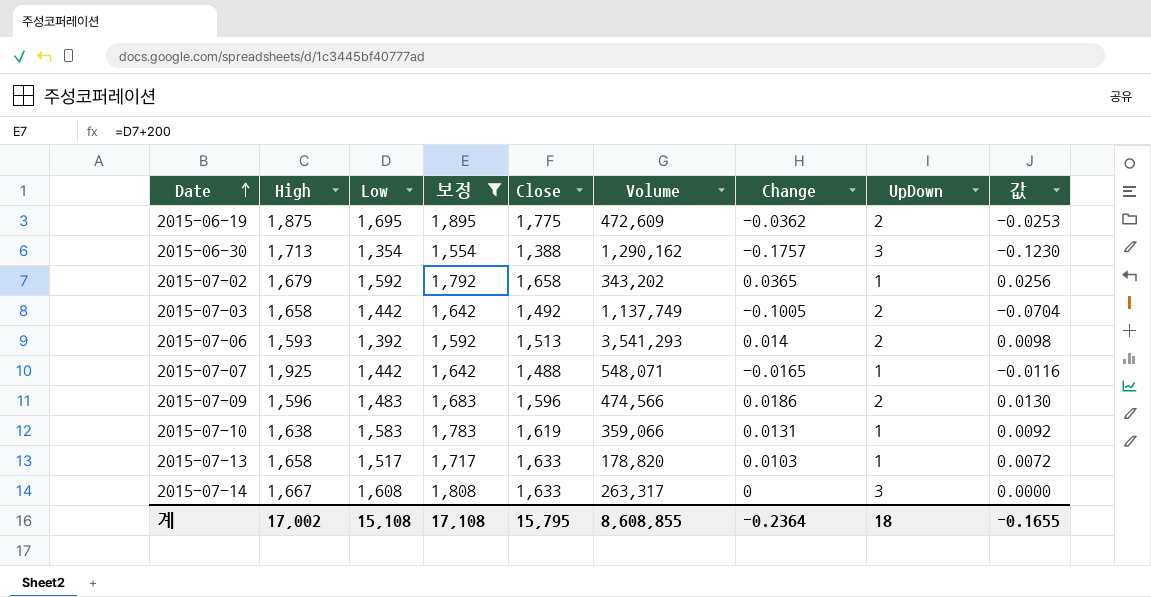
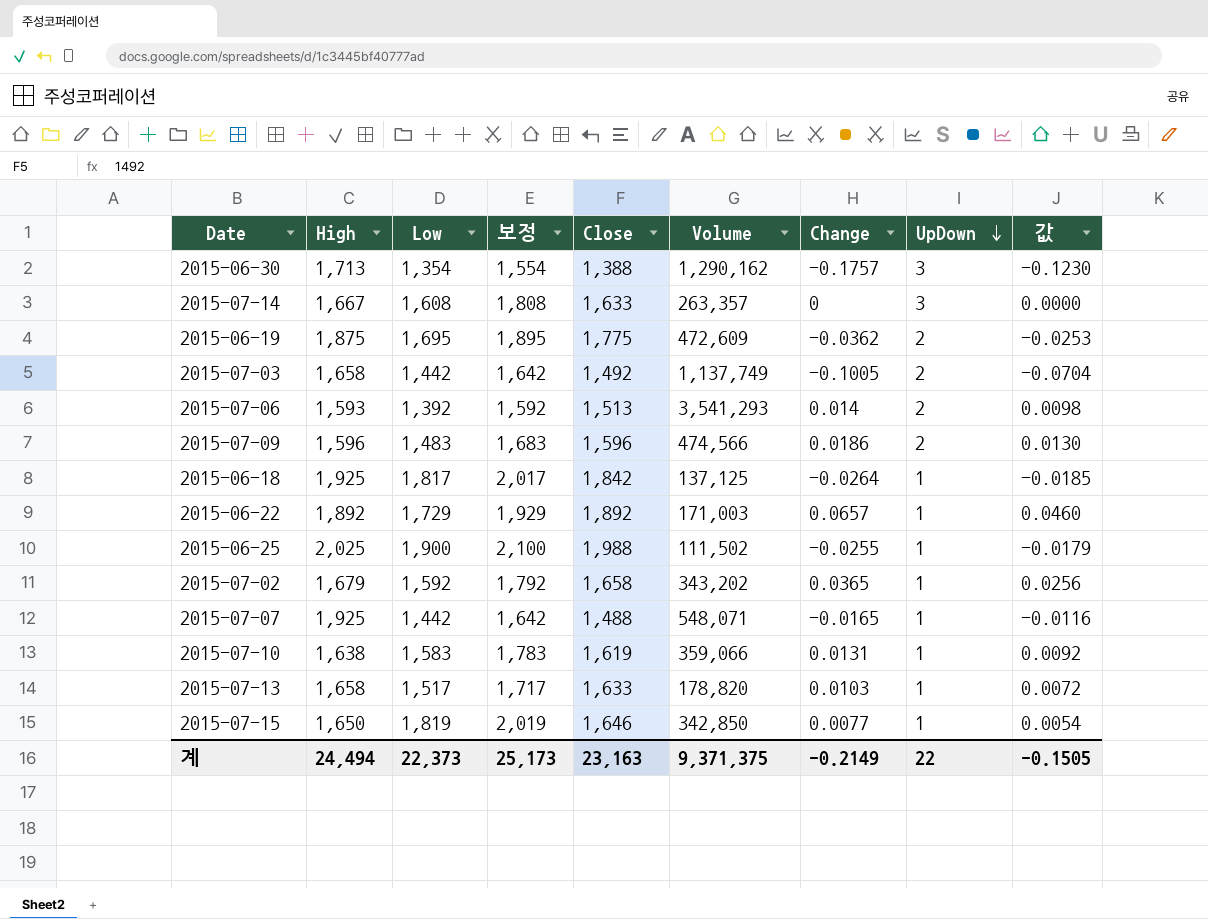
filter: 보정 <= 1,895 -> none
row order: Date ascending -> UpDown descending
2015-07-14 | Volume: 263,317 -> 263,357
계 | High: 17,002 -> 24,494
계 | Low: 15,108 -> 22,373
계 | 보정: 17,108 -> 25,173
계 | Close: 15,795 -> 23,163
계 | Volume: 8,608,855 -> 9,371,375
계 | Change: -0.2364 -> -0.2149
계 | UpDown: 18 -> 22
계 | 값: -0.1655 -> -0.1505

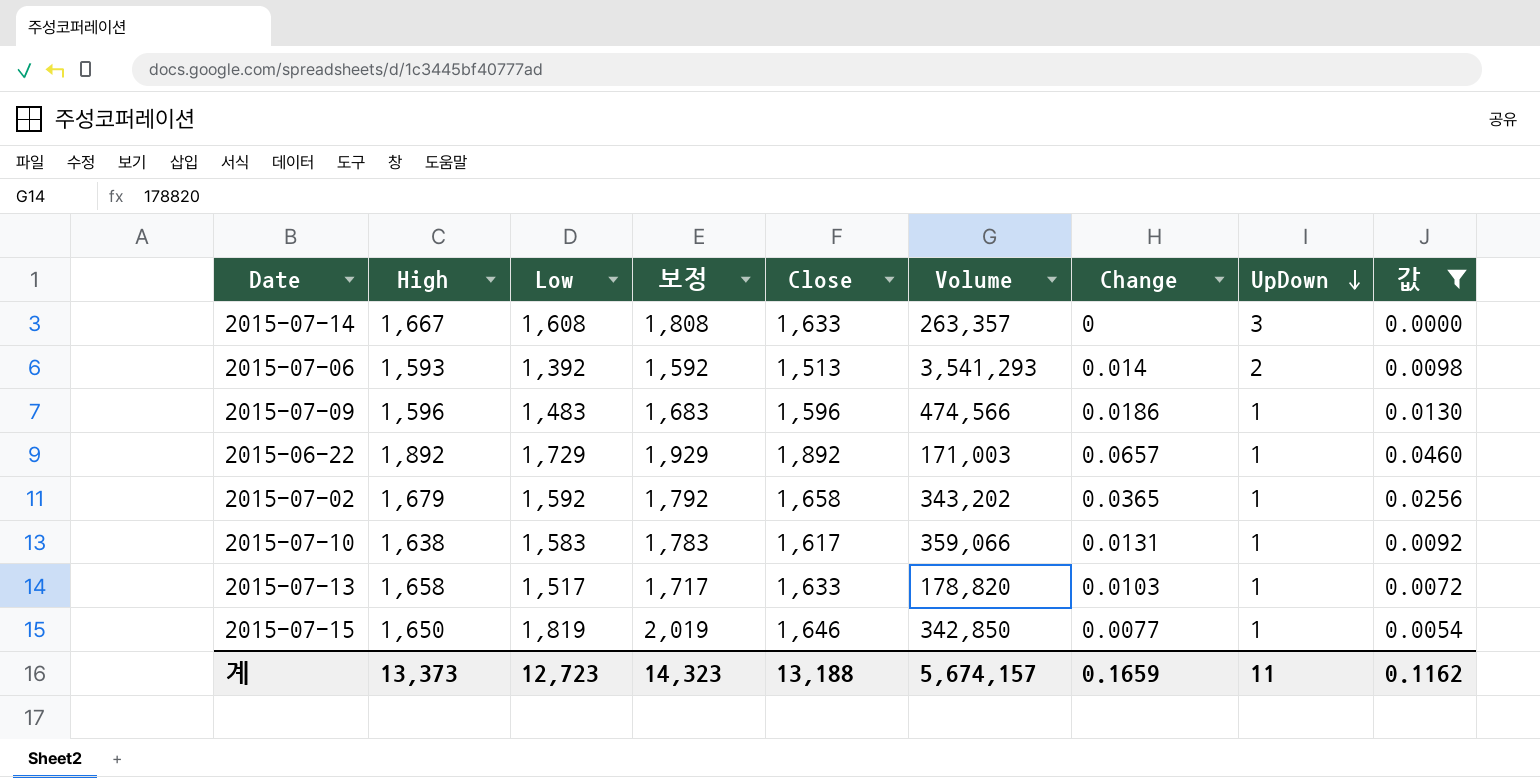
filter: none -> 값 >= 0.0000
2015-07-09 | UpDown: 2 -> 1
2015-07-10 | Close: 1,619 -> 1,617
계 | High: 24,494 -> 13,373
계 | Low: 22,373 -> 12,723
계 | 보정: 25,173 -> 14,323
계 | Close: 23,163 -> 13,188
계 | Volume: 9,371,375 -> 5,674,157
계 | Change: -0.2149 -> 0.1659
계 | UpDown: 22 -> 11
계 | 값: -0.1505 -> 0.1162

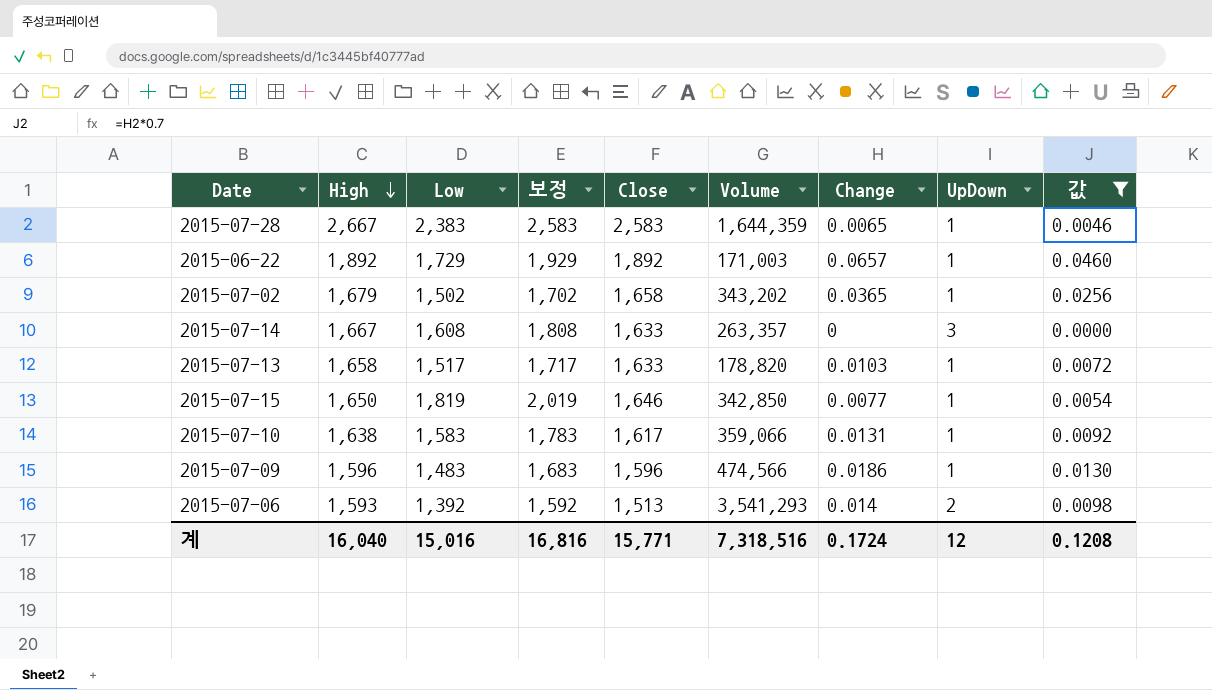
row order: UpDown descending -> High descending
row 2015-07-28: none -> 2,667 | 2,383 | 2,583 | 2,583 | 1,644,359 | 0.0065 | 1 | 0.0046
2015-07-02 | Low: 1,592 -> 1,502
2015-07-02 | 보정: 1,792 -> 1,702
계 | High: 13,373 -> 16,040
계 | Low: 12,723 -> 15,016
계 | 보정: 14,323 -> 16,816
계 | Close: 13,188 -> 15,771
계 | Volume: 5,674,157 -> 7,318,516
계 | Change: 0.1659 -> 0.1724
계 | UpDown: 11 -> 12
계 | 값: 0.1162 -> 0.1208

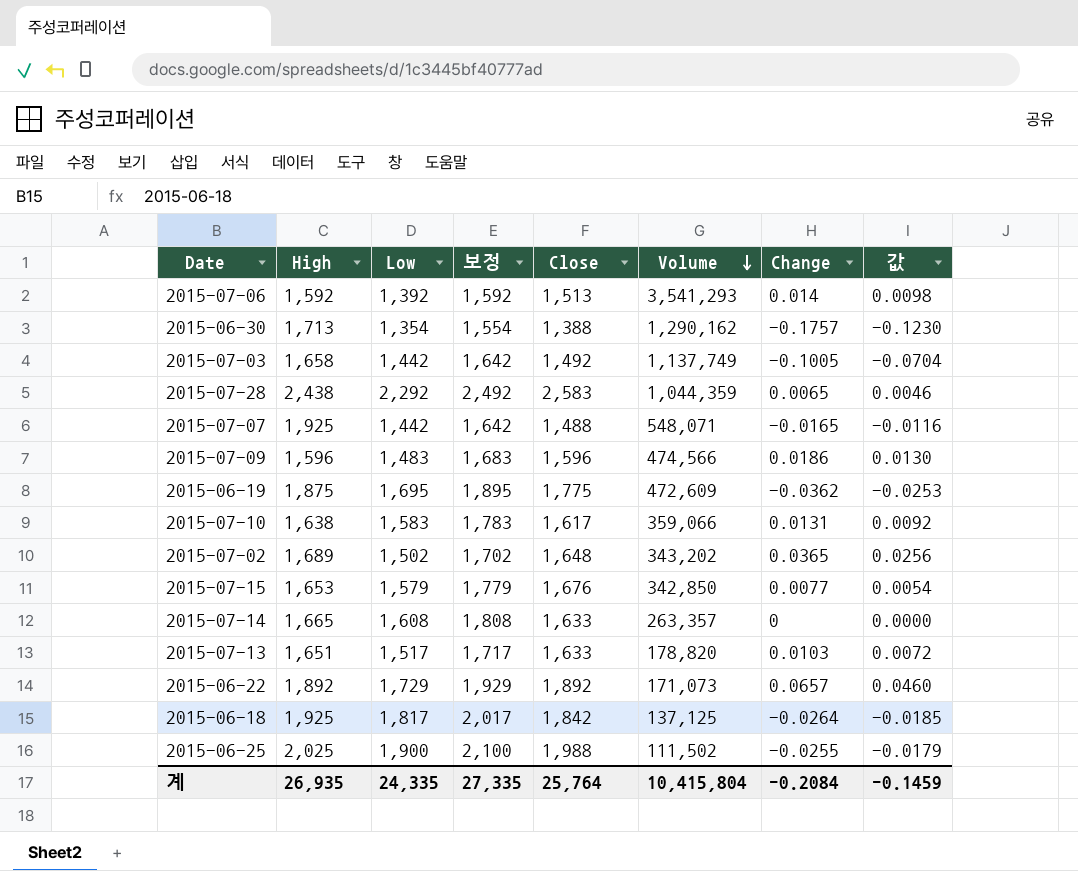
filter: 값 >= 0.0000 -> none
row order: High descending -> Volume descending
column UpDown | position: 8 -> none
2015-07-06 | High: 1,593 -> 1,592
2015-07-28 | High: 2,667 -> 2,438
2015-07-28 | Low: 2,383 -> 2,292
2015-07-28 | 보정: 2,583 -> 2,492
2015-07-28 | Volume: 1,644,359 -> 1,044,359
2015-07-02 | High: 1,679 -> 1,689
2015-07-02 | Close: 1,658 -> 1,648
2015-07-15 | High: 1,650 -> 1,653
2015-07-15 | Low: 1,819 -> 1,579
2015-07-15 | 보정: 2,019 -> 1,779
2015-07-15 | Close: 1,646 -> 1,676
2015-07-14 | High: 1,667 -> 1,665
2015-07-13 | High: 1,658 -> 1,651
2015-06-22 | Volume: 171,003 -> 171,073
계 | High: 16,040 -> 26,935
계 | Low: 15,016 -> 24,335
계 | 보정: 16,816 -> 27,335
계 | Close: 15,771 -> 25,764
계 | Volume: 7,318,516 -> 10,415,804
계 | Change: 0.1724 -> -0.2084
계 | 값: 0.1208 -> -0.1459

